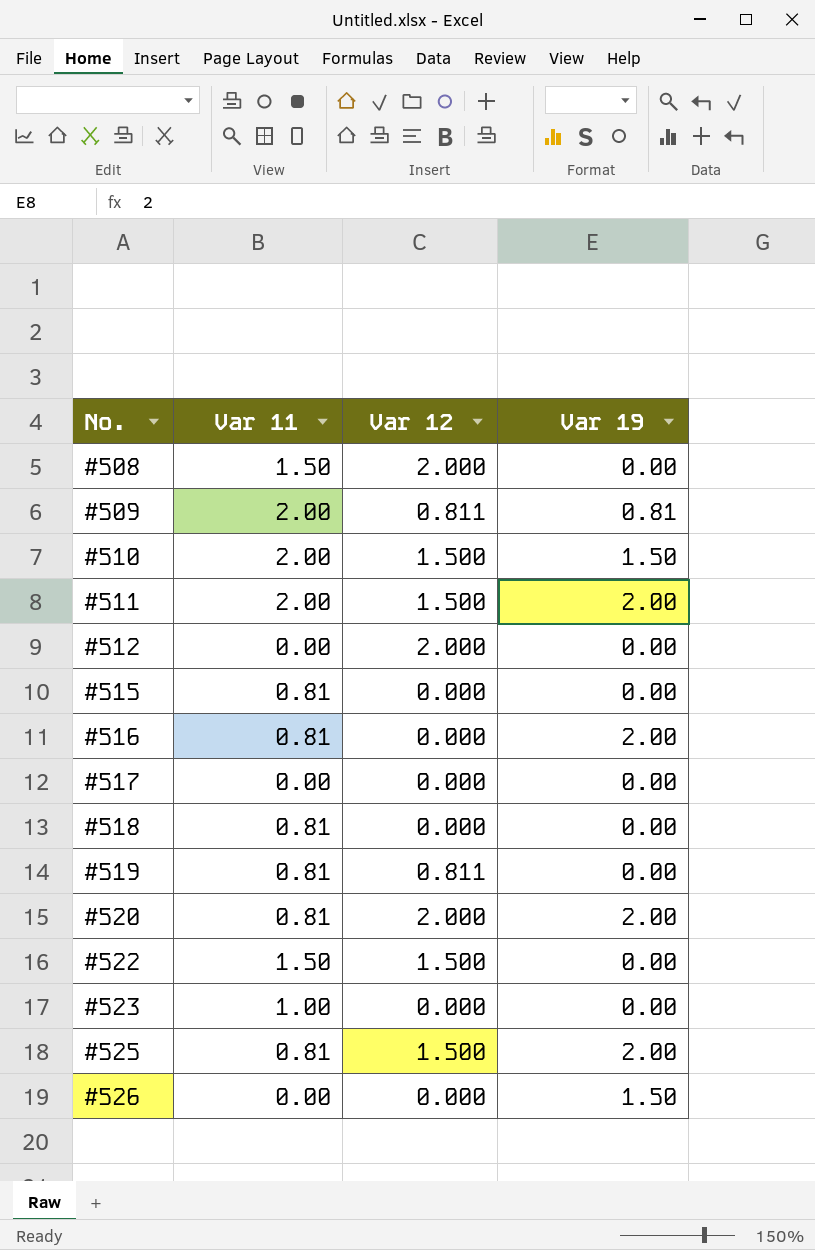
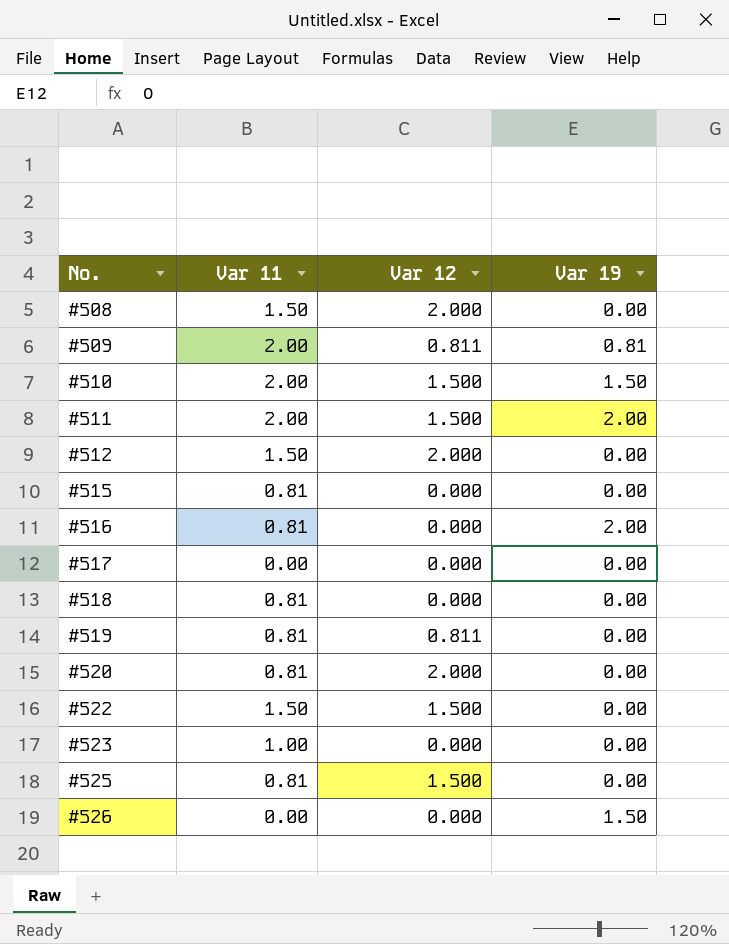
#512 | Var 11: 0.00 -> 1.50
#520 | Var 19: 2.00 -> 0.00
#525 | Var 19: 2.00 -> 0.00

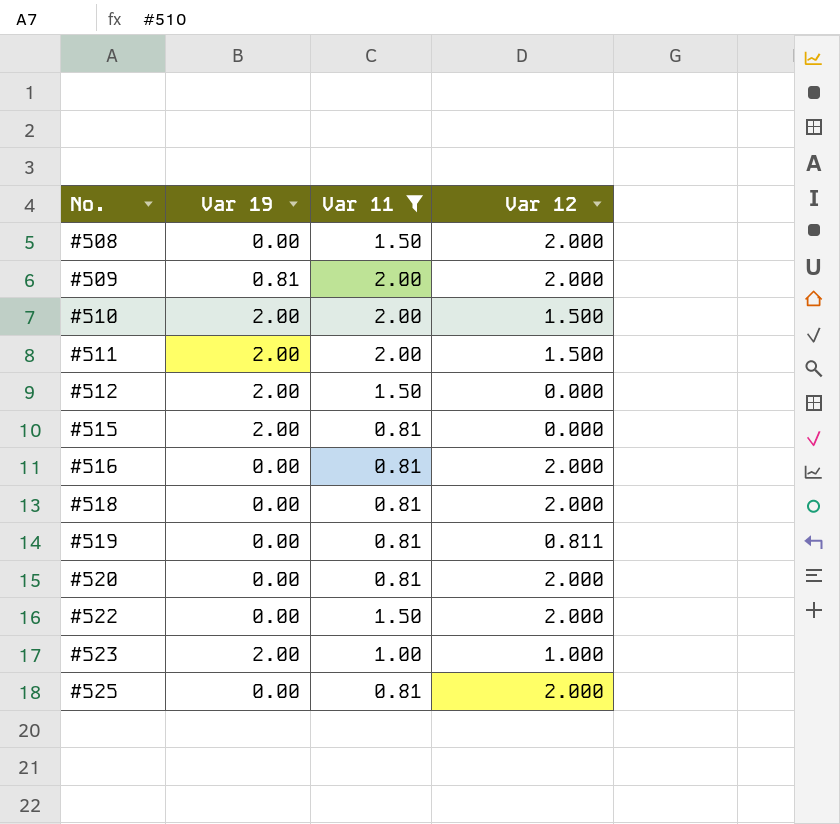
filter: none -> Var 11 != 0.00
column Var 19 | position: 4 -> 2
#509 | Var 12: 0.811 -> 2.000
#510 | Var 19: 1.50 -> 2.00
#512 | Var 19: 0.00 -> 2.00
#512 | Var 12: 2.000 -> 0.000
#515 | Var 19: 0.00 -> 2.00
#516 | Var 19: 2.00 -> 0.00
#516 | Var 12: 0.000 -> 2.000
#518 | Var 12: 0.000 -> 2.000
#522 | Var 12: 1.500 -> 2.000
#523 | Var 19: 0.00 -> 2.00
#523 | Var 12: 0.000 -> 1.000
#525 | Var 12: 1.500 -> 2.000

